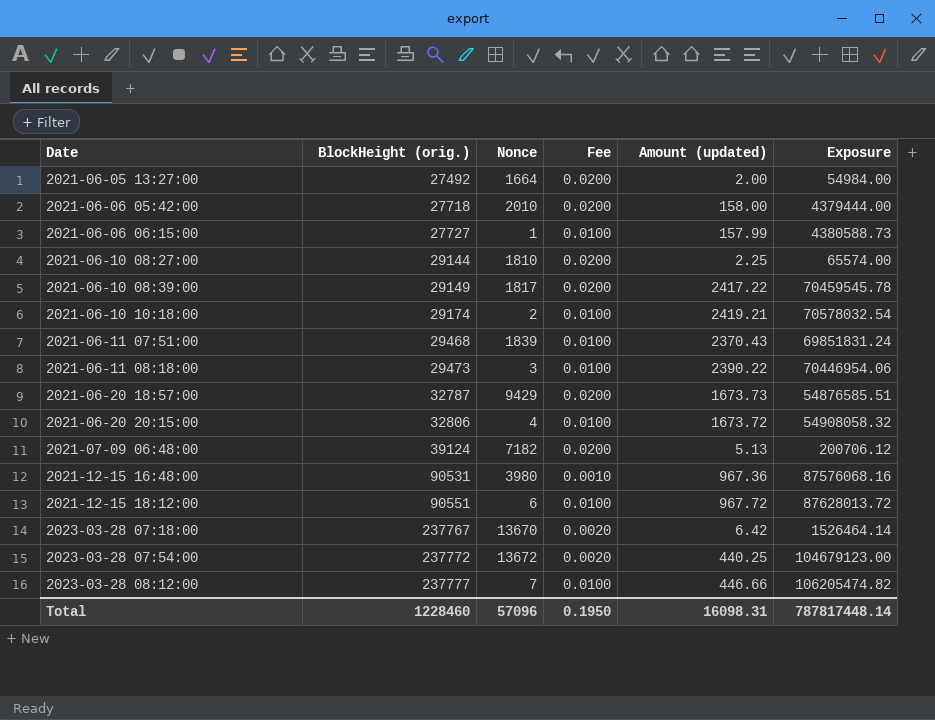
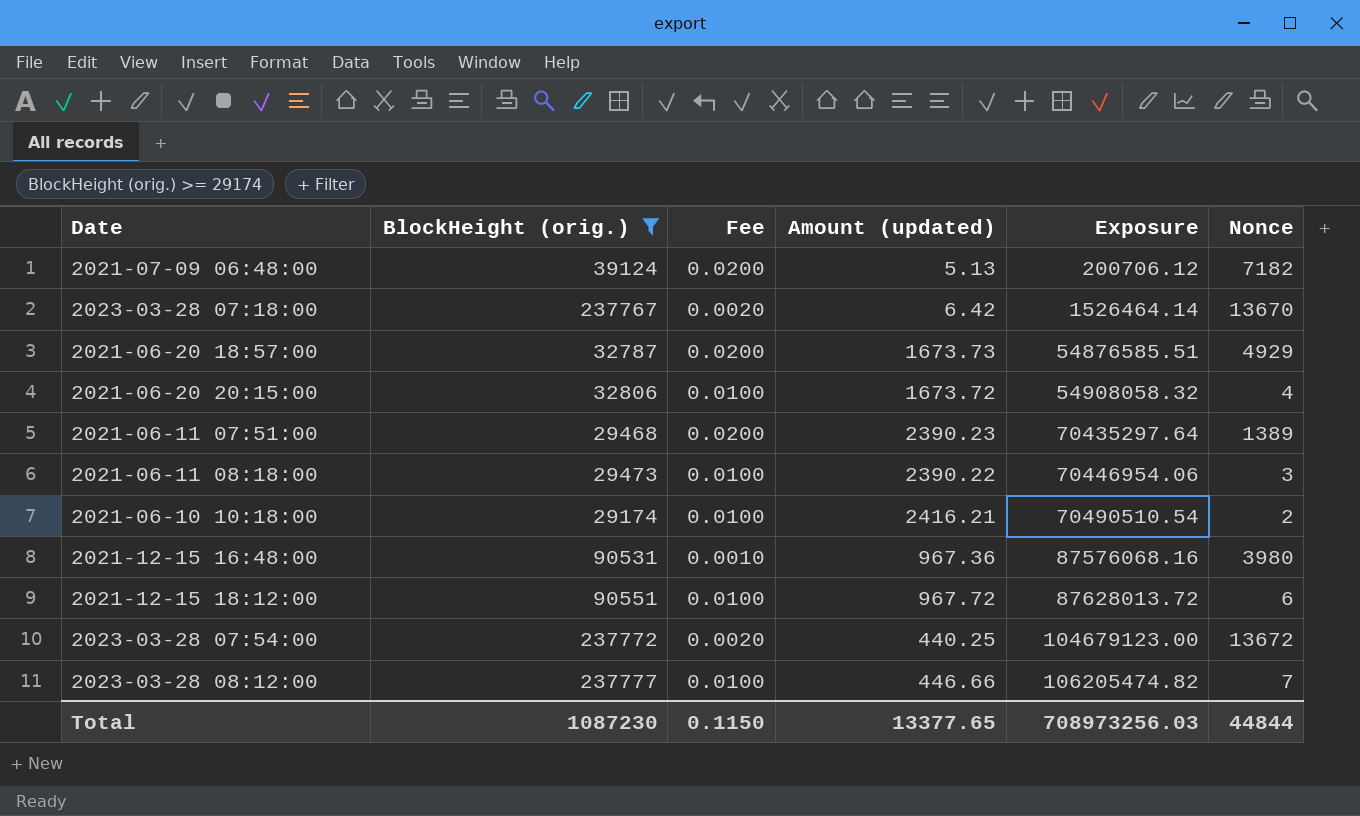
filter: none -> BlockHeight (orig.) >= 29174
row order: Date ascending -> Exposure ascending
column Nonce | position: 3 -> 6
2021-06-20 18:57:00 | Nonce: 9429 -> 4929
2021-06-11 07:51:00 | Fee: 0.0100 -> 0.0200
2021-06-11 07:51:00 | Amount (updated): 2370.43 -> 2390.23
2021-06-11 07:51:00 | Exposure: 69851831.24 -> 70435297.64
2021-06-11 07:51:00 | Nonce: 1839 -> 1389
2021-06-10 10:18:00 | Amount (updated): 2419.21 -> 2416.21
2021-06-10 10:18:00 | Exposure: 70578032.54 -> 70490510.54
Total | BlockHeight (orig.): 1228460 -> 1087230
Total | Fee: 0.1950 -> 0.1150
Total | Amount (updated): 16098.31 -> 13377.65
Total | Exposure: 787817448.14 -> 708973256.03
Total | Nonce: 57096 -> 44844

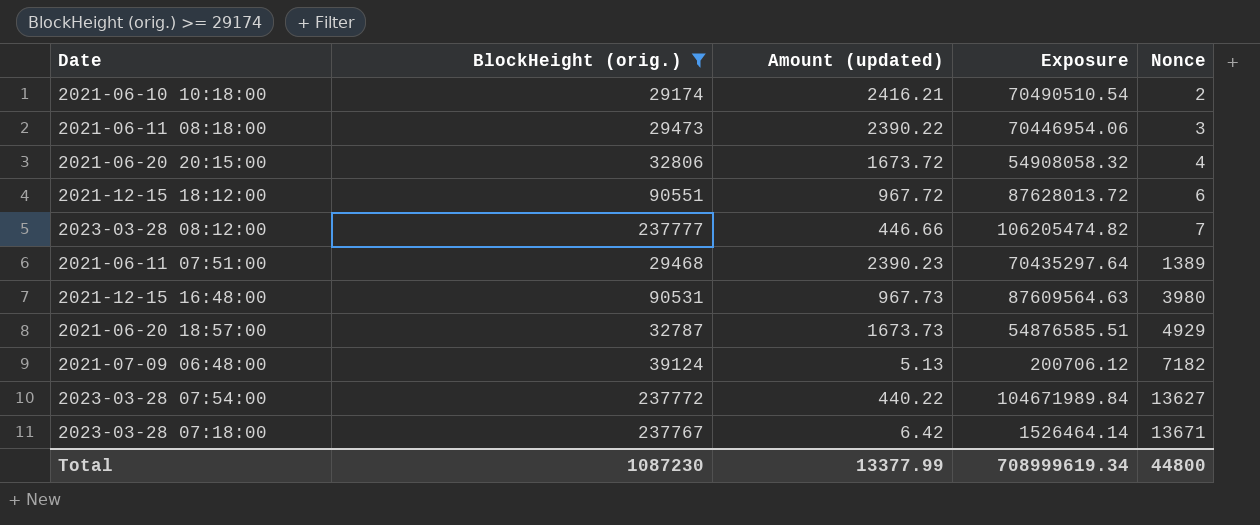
row order: Exposure ascending -> Nonce ascending
column Fee | position: 3 -> none
2021-12-15 16:48:00 | Amount (updated): 967.36 -> 967.73
2021-12-15 16:48:00 | Exposure: 87576068.16 -> 87609564.63
2023-03-28 07:54:00 | Amount (updated): 440.25 -> 440.22
2023-03-28 07:54:00 | Exposure: 104679123.00 -> 104671989.84
2023-03-28 07:54:00 | Nonce: 13672 -> 13627
2023-03-28 07:18:00 | Nonce: 13670 -> 13671
Total | Amount (updated): 13377.65 -> 13377.99
Total | Exposure: 708973256.03 -> 708999619.34
Total | Nonce: 44844 -> 44800

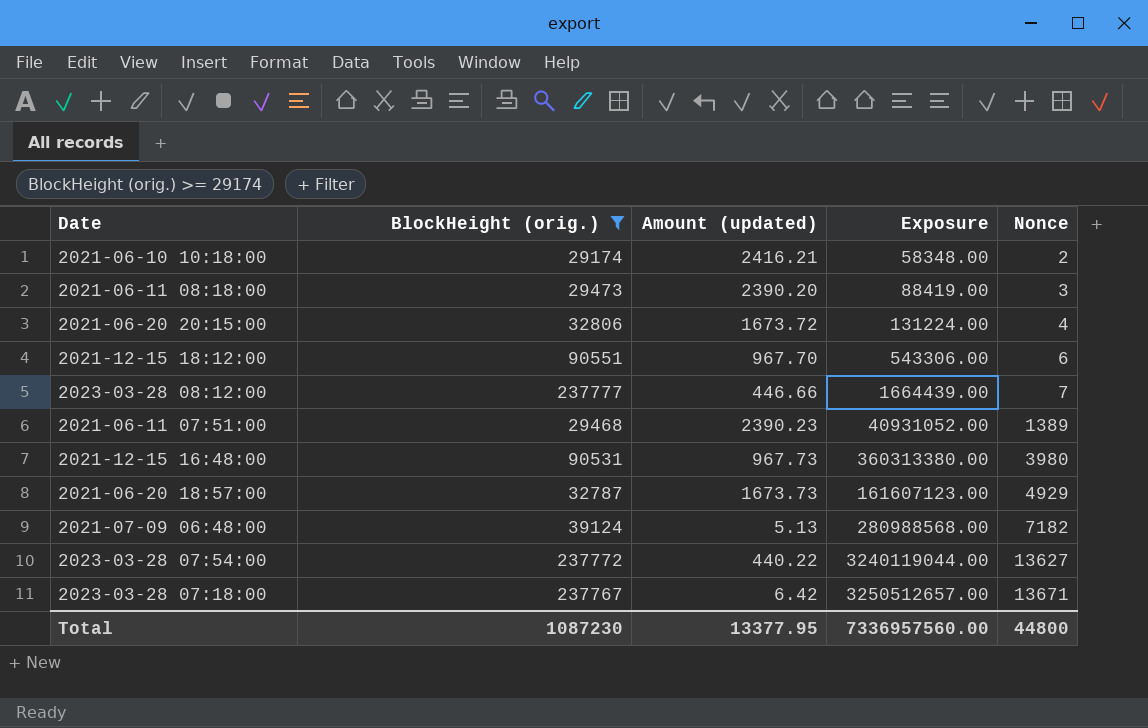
column Exposure | formula: [BlockHeight (orig.)] * [Amount (updated)] -> [BlockHeight (orig.)] * [Nonce]
2021-06-11 08:18:00 | Amount (updated): 2390.22 -> 2390.20
2021-12-15 18:12:00 | Amount (updated): 967.72 -> 967.70
Total | Amount (updated): 13377.99 -> 13377.95
Total | Exposure: 708999619.34 -> 7336957560.00

